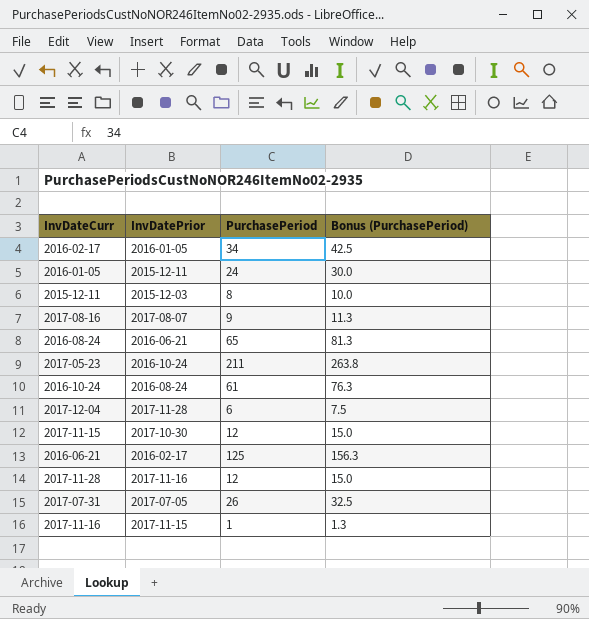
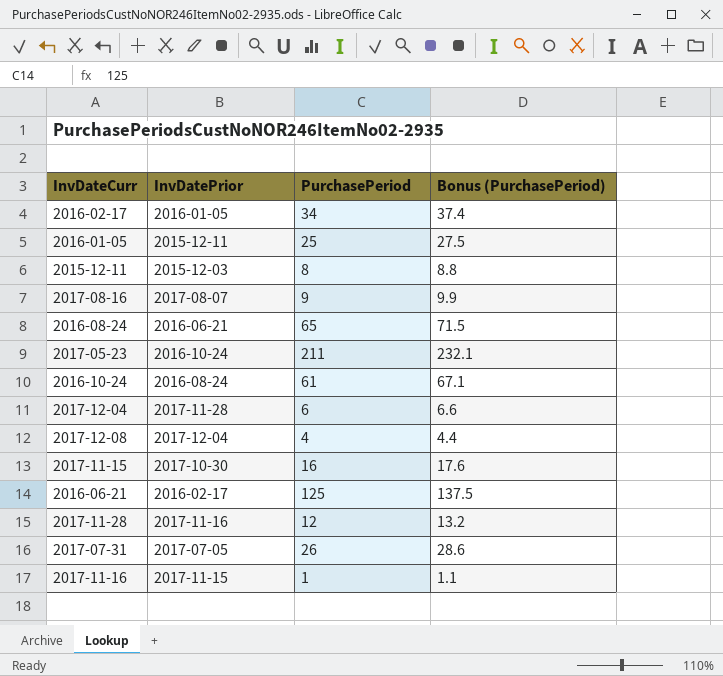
column Bonus (PurchasePeriod) | formula: [PurchasePeriod] * 1.25 -> [PurchasePeriod] * 1.1
2016-01-05 | PurchasePeriod: 24 -> 25
row 2017-12-08: none -> 2017-12-04 | 4 | 4.4
2017-11-15 | PurchasePeriod: 12 -> 16

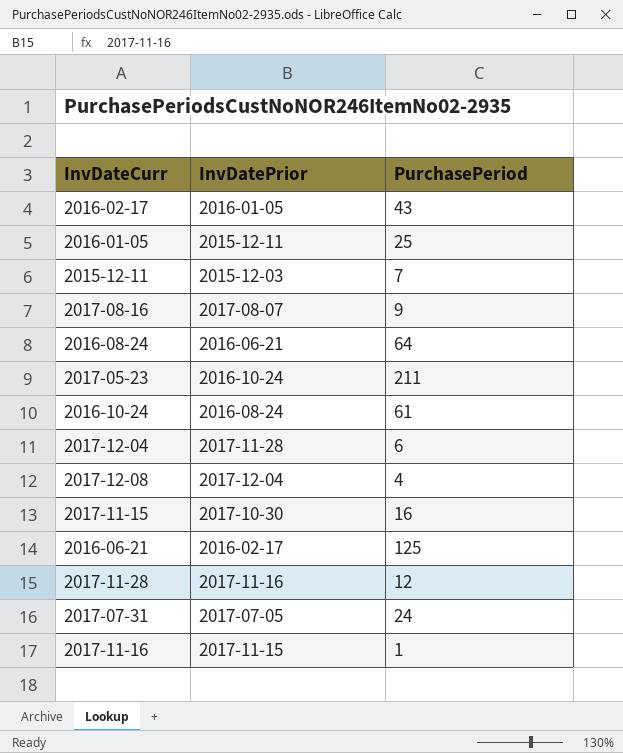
column Bonus (PurchasePeriod) | formula: [PurchasePeriod] * 1.1 -> none
2016-02-17 | PurchasePeriod: 34 -> 43
2015-12-11 | PurchasePeriod: 8 -> 7
2016-08-24 | PurchasePeriod: 65 -> 64
2017-07-31 | PurchasePeriod: 26 -> 24

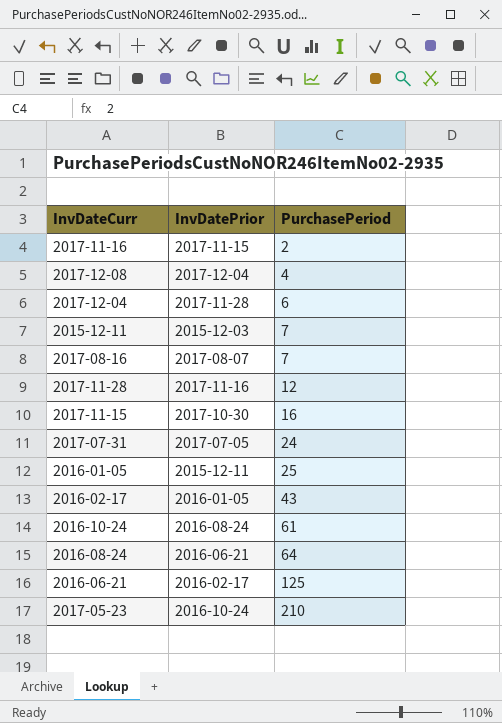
row order: none -> PurchasePeriod ascending
2017-11-16 | PurchasePeriod: 1 -> 2
2017-08-16 | PurchasePeriod: 9 -> 7
2017-05-23 | PurchasePeriod: 211 -> 210

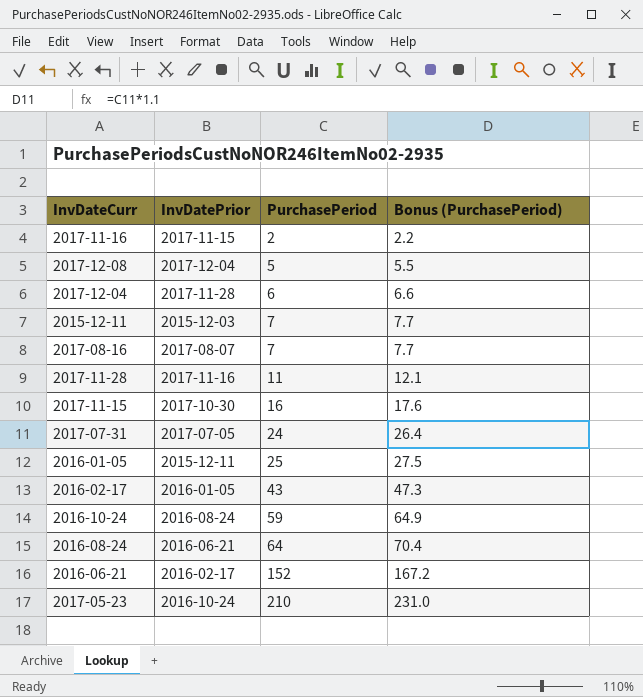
column Bonus (PurchasePeriod) | formula: none -> [PurchasePeriod] * 1.1
2017-12-08 | PurchasePeriod: 4 -> 5
2017-11-28 | PurchasePeriod: 12 -> 11
2016-10-24 | PurchasePeriod: 61 -> 59
2016-06-21 | PurchasePeriod: 125 -> 152

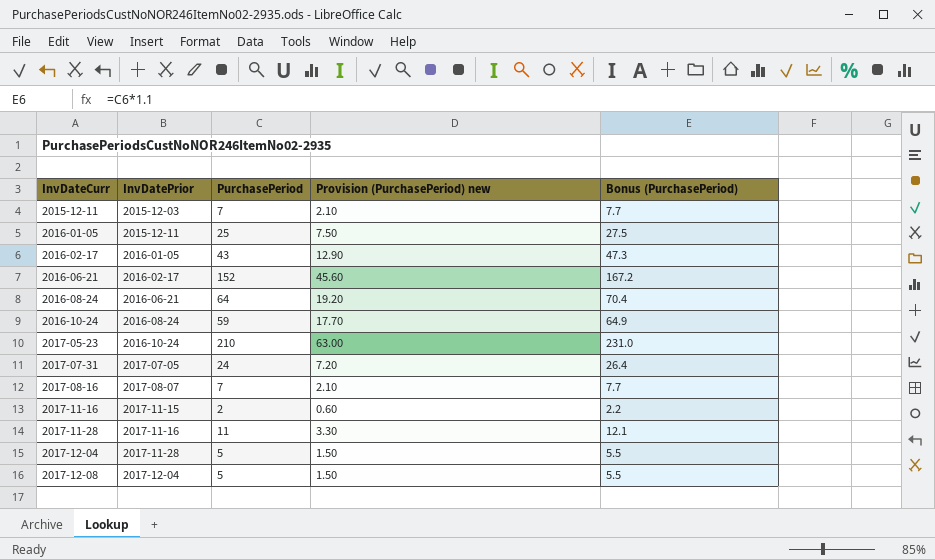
row order: PurchasePeriod ascending -> InvDateCurr ascending
column Provision (PurchasePeriod) new | formula: none -> [PurchasePeriod] * 0.3
row 2017-11-15: 2017-10-30 | 16 | 17.6 -> none
2017-12-04 | PurchasePeriod: 6 -> 5
2017-12-04 | Bonus (PurchasePeriod): 6.6 -> 5.5

